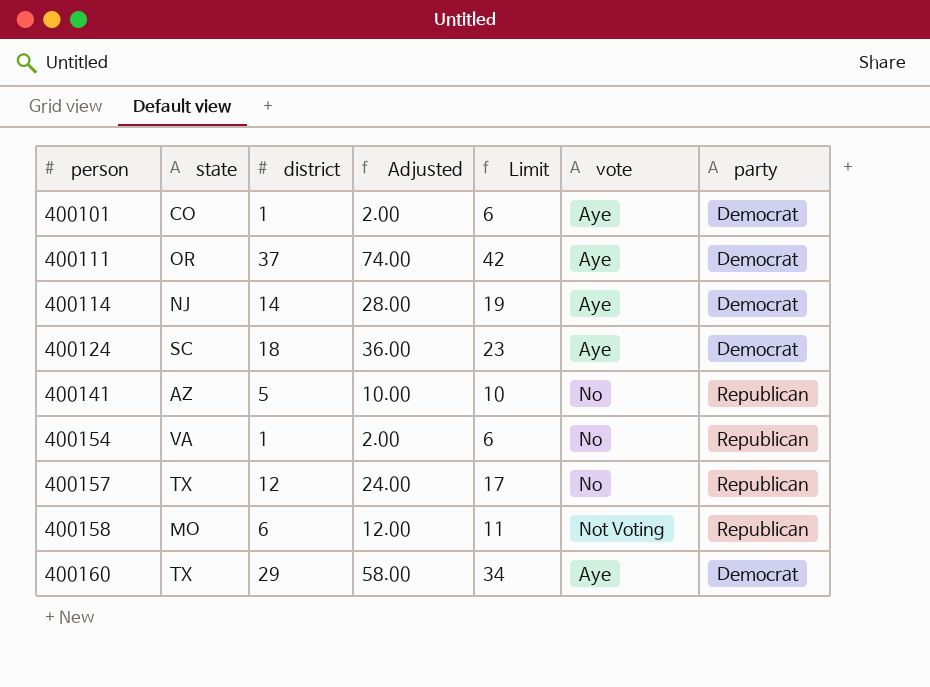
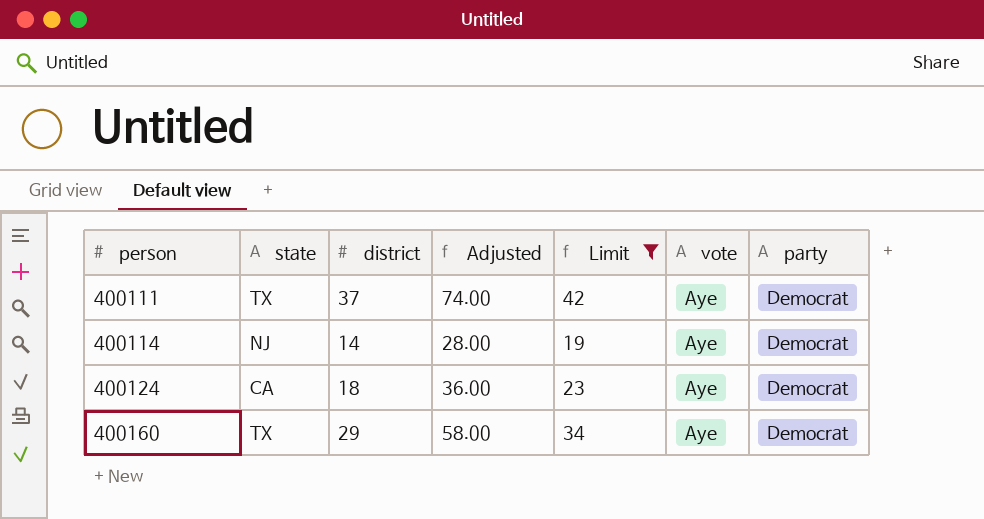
filter: none -> Limit >= 19
400111 | state: OR -> TX
400124 | state: SC -> CA

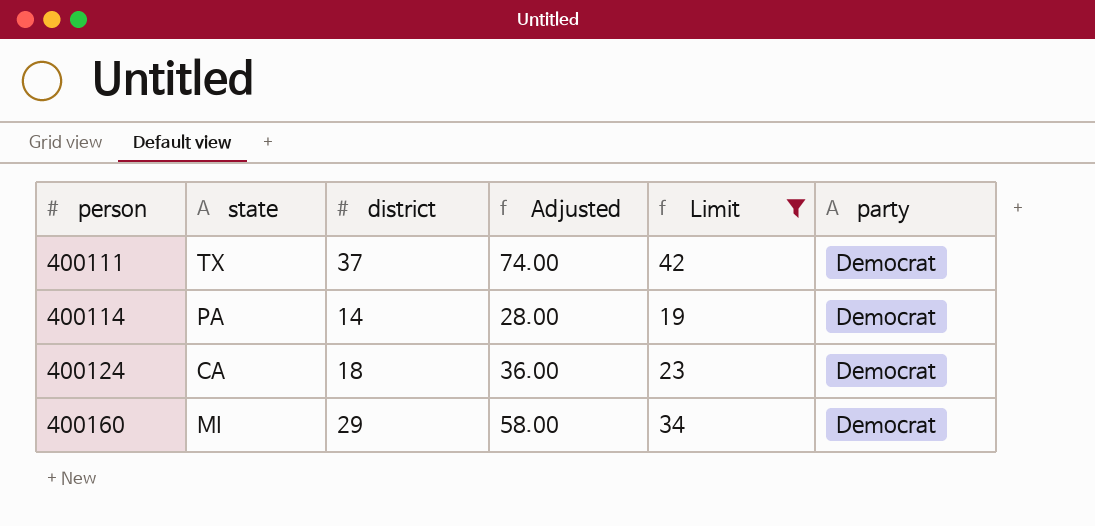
column vote | position: 6 -> none
400114 | state: NJ -> PA
400160 | state: TX -> MI

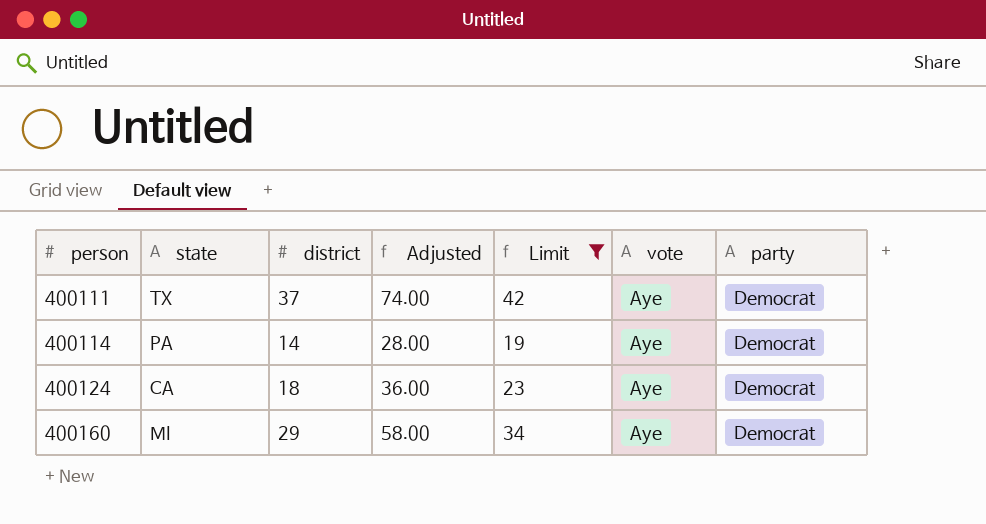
column vote | position: none -> 6

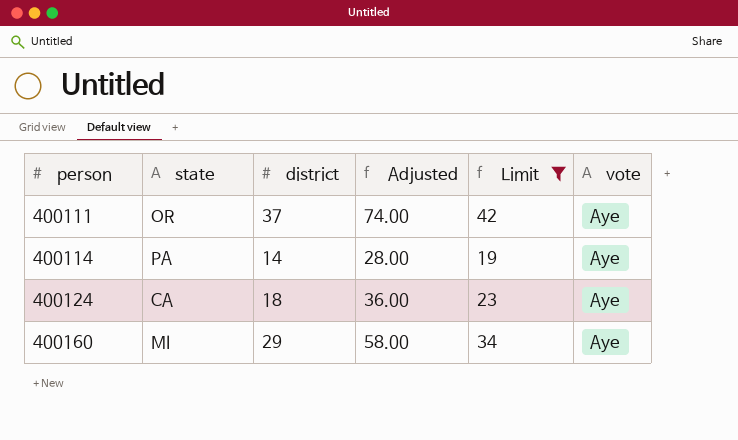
column party | position: 7 -> none
400111 | state: TX -> OR

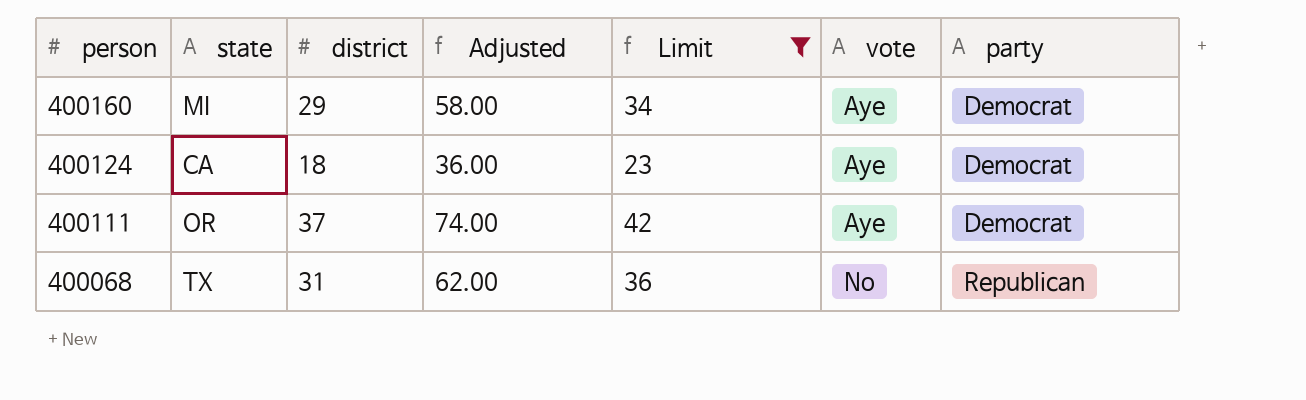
row order: person ascending -> person descending
column party | position: none -> 7
row 400114: PA | 14 | 28.00 | 19 | Aye -> none
row 400068: none -> TX | 31 | 62.00 | 36 | No | Republican

